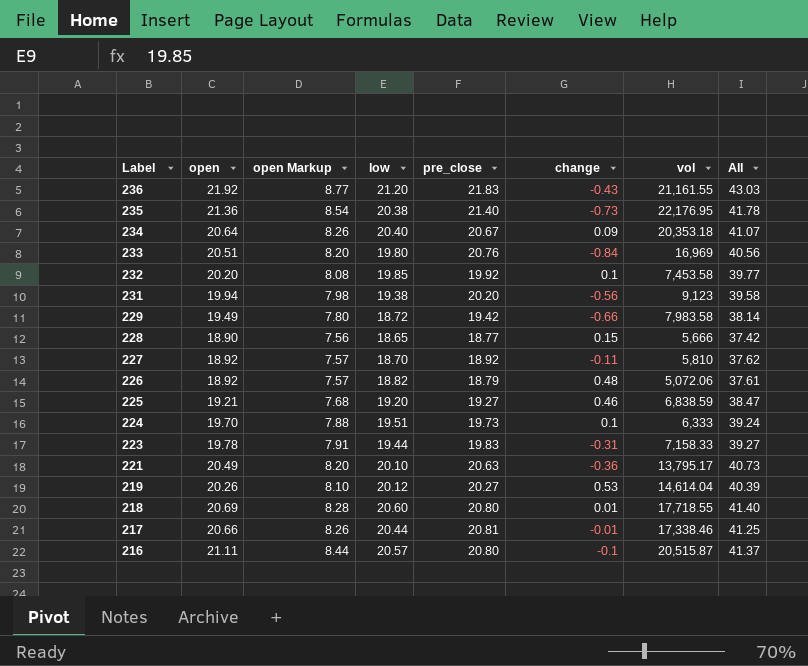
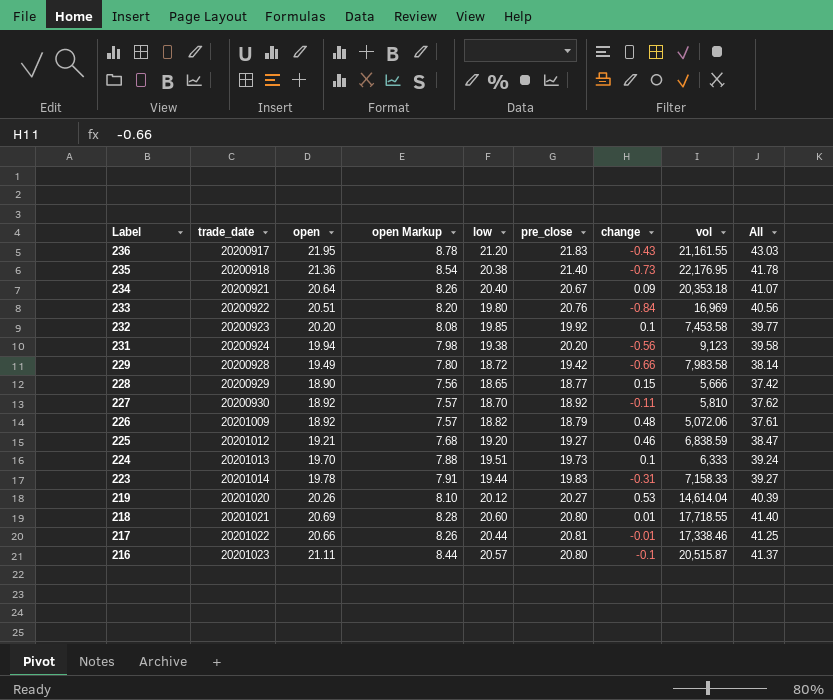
column trade_date | position: none -> 2
row 221: 20.49 | 8.20 | 20.10 | 20.63 | -0.36 | 13,795.17 | 40.73 -> none
236 | open: 21.92 -> 21.95
236 | open Markup: 8.77 -> 8.78

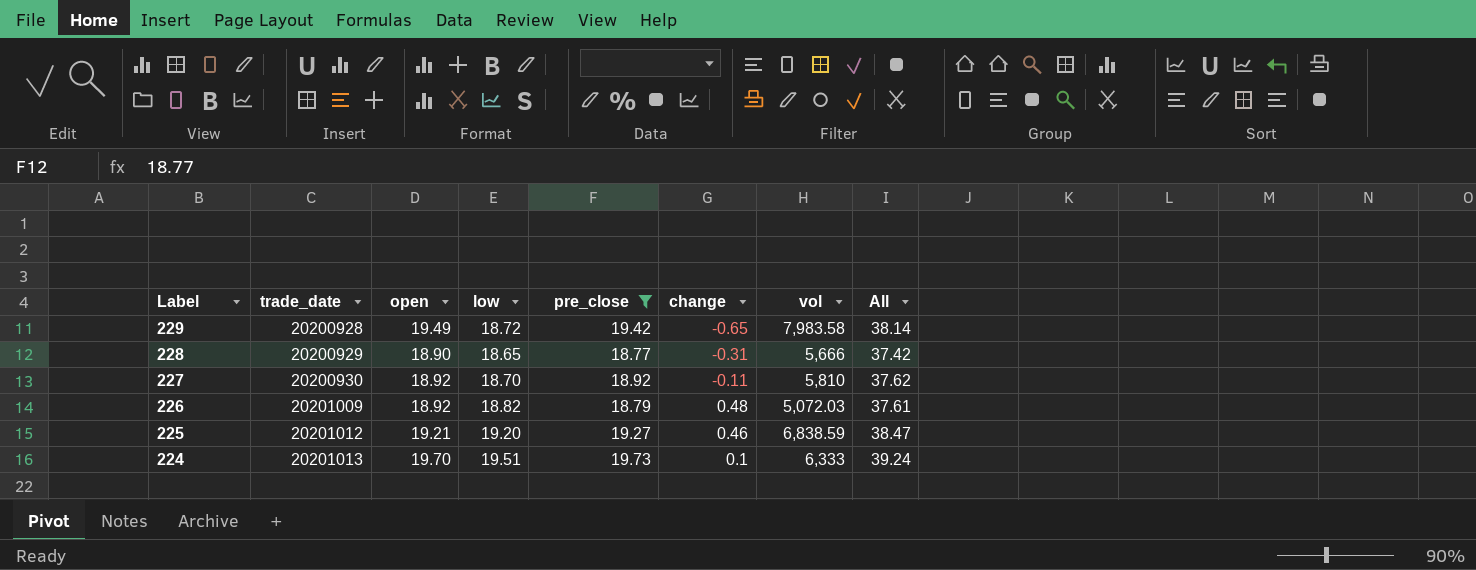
filter: none -> pre_close <= 19.73
column open Markup | formula: [open] * 0.4 -> none
229 | change: -0.66 -> -0.65
228 | change: 0.15 -> -0.31
226 | vol: 5,072.06 -> 5,072.03

